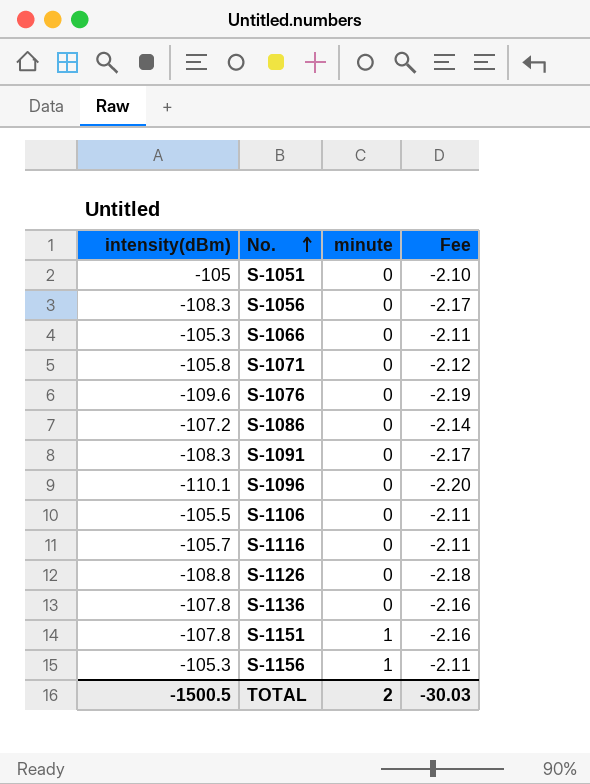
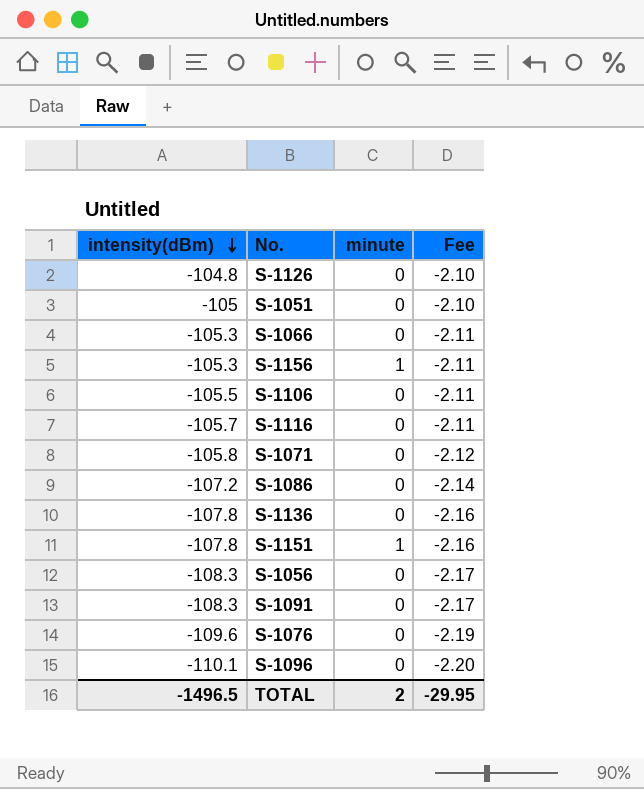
row order: No. ascending -> intensity(dBm) descending
S-1126 | intensity(dBm): -108.8 -> -104.8
S-1126 | Fee: -2.18 -> -2.10
TOTAL | intensity(dBm): -1500.5 -> -1496.5
TOTAL | Fee: -30.03 -> -29.95

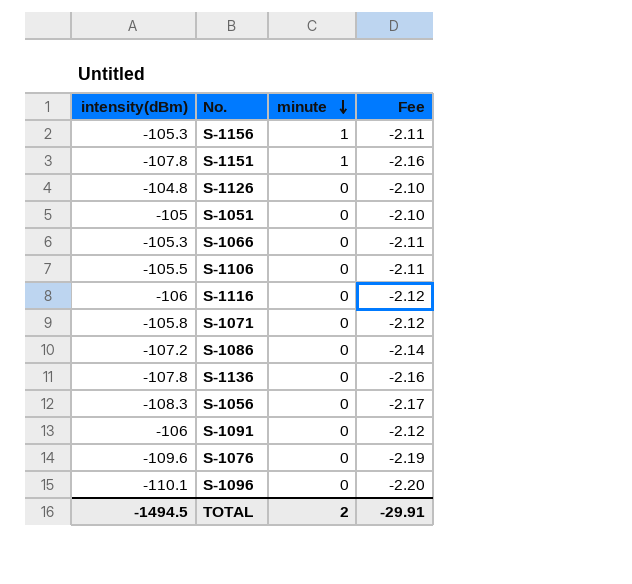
row order: intensity(dBm) descending -> minute descending
S-1116 | intensity(dBm): -105.7 -> -106
S-1116 | Fee: -2.11 -> -2.12
S-1091 | intensity(dBm): -108.3 -> -106
S-1091 | Fee: -2.17 -> -2.12
TOTAL | intensity(dBm): -1496.5 -> -1494.5
TOTAL | Fee: -29.95 -> -29.91

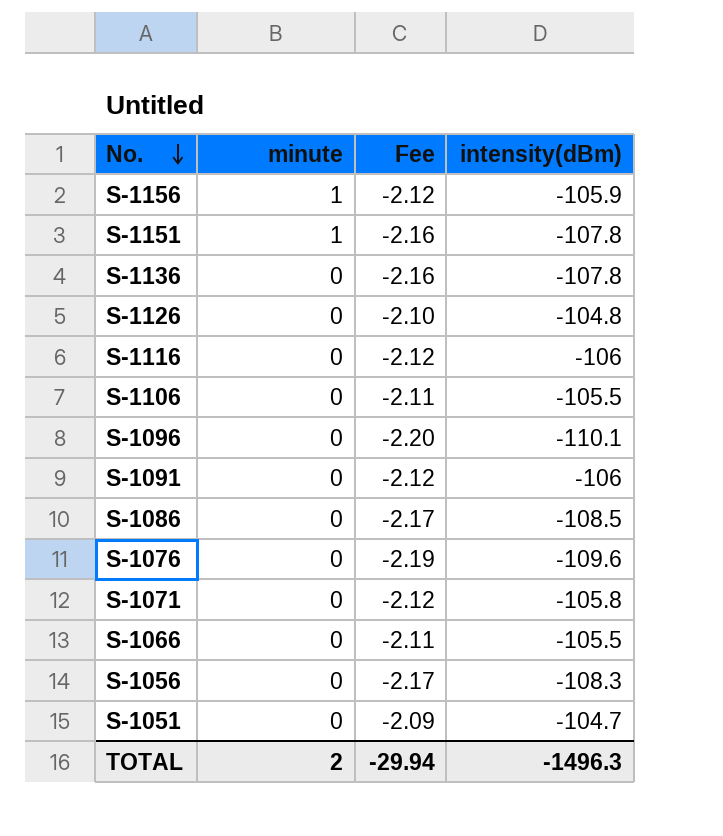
row order: minute descending -> No. descending
column intensity(dBm) | position: 1 -> 4
S-1156 | Fee: -2.11 -> -2.12
S-1156 | intensity(dBm): -105.3 -> -105.9
S-1086 | Fee: -2.14 -> -2.17
S-1086 | intensity(dBm): -107.2 -> -108.5
S-1066 | intensity(dBm): -105.3 -> -105.5
S-1051 | Fee: -2.10 -> -2.09
S-1051 | intensity(dBm): -105 -> -104.7
TOTAL | Fee: -29.91 -> -29.94
TOTAL | intensity(dBm): -1494.5 -> -1496.3

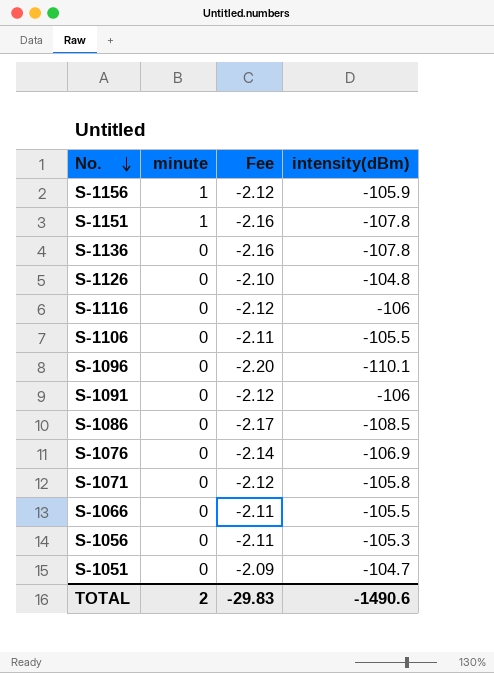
S-1076 | Fee: -2.19 -> -2.14
S-1076 | intensity(dBm): -109.6 -> -106.9
S-1056 | Fee: -2.17 -> -2.11
S-1056 | intensity(dBm): -108.3 -> -105.3
TOTAL | Fee: -29.94 -> -29.83
TOTAL | intensity(dBm): -1496.3 -> -1490.6

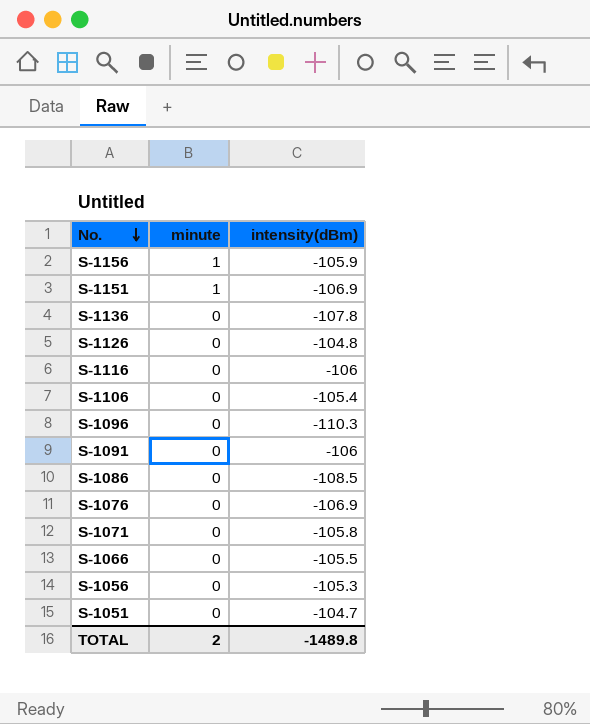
column Fee | formula: [intensity(dBm)] * 0.02 -> none
S-1151 | intensity(dBm): -107.8 -> -106.9
S-1106 | intensity(dBm): -105.5 -> -105.4
S-1096 | intensity(dBm): -110.1 -> -110.3
TOTAL | intensity(dBm): -1490.6 -> -1489.8

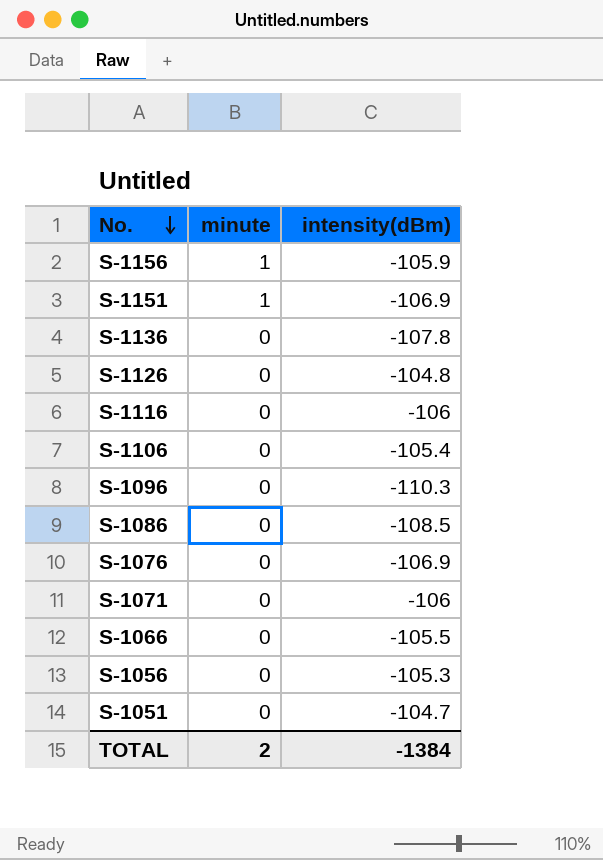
row S-1091: 0 | -106 -> none
S-1071 | intensity(dBm): -105.8 -> -106
TOTAL | intensity(dBm): -1489.8 -> -1384

